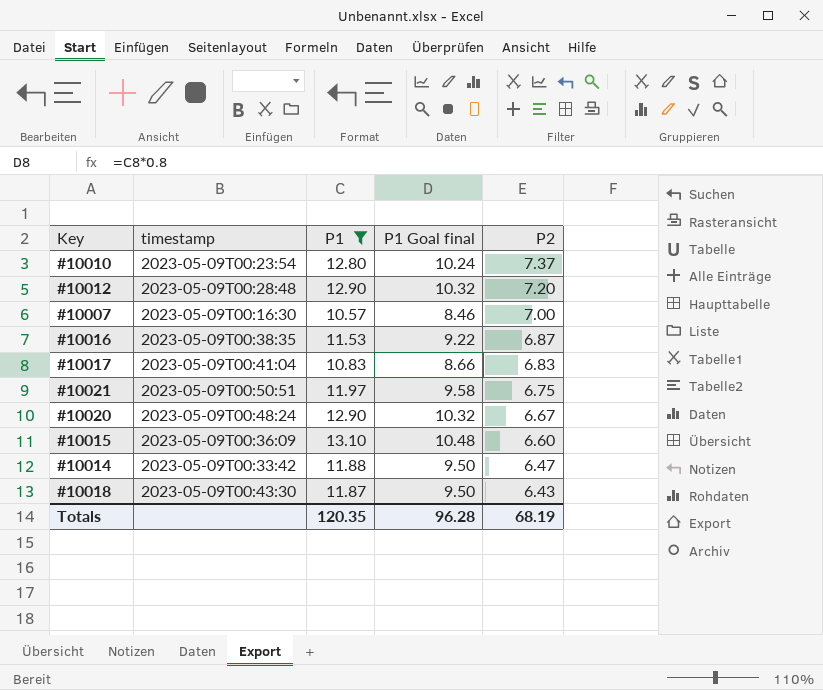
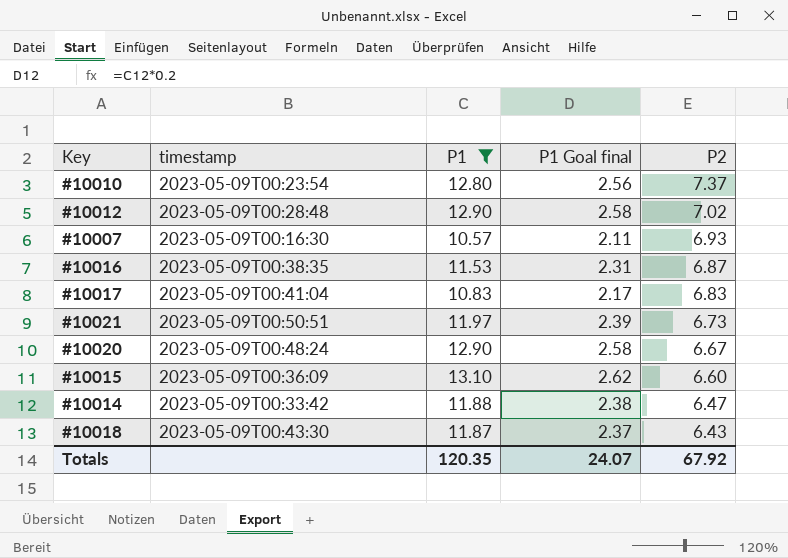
column P1 Goal final | formula: [P1] * 0.8 -> [P1] * 0.2
#10012 | P2: 7.20 -> 7.02
#10007 | P2: 7.00 -> 6.93
#10021 | P2: 6.75 -> 6.73
Totals | P1 Goal final: 96.28 -> 24.07
Totals | P2: 68.19 -> 67.92

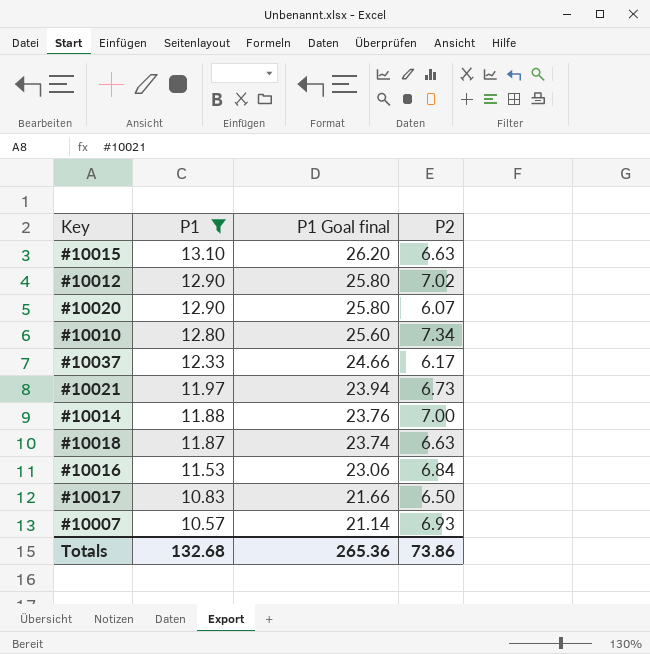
row order: P2 descending -> P1 descending
column timestamp | position: 2 -> none
column P1 Goal final | formula: [P1] * 0.2 -> [P1] * 2
#10015 | P2: 6.60 -> 6.63
#10020 | P2: 6.67 -> 6.07
#10010 | P2: 7.37 -> 7.34
row #10037: none -> 12.33 | 24.66 | 6.17
#10014 | P2: 6.47 -> 7.00
#10018 | P2: 6.43 -> 6.63
#10016 | P2: 6.87 -> 6.84
#10017 | P2: 6.83 -> 6.50
Totals | P1: 120.35 -> 132.68
Totals | P1 Goal final: 24.07 -> 265.36
Totals | P2: 67.92 -> 73.86

